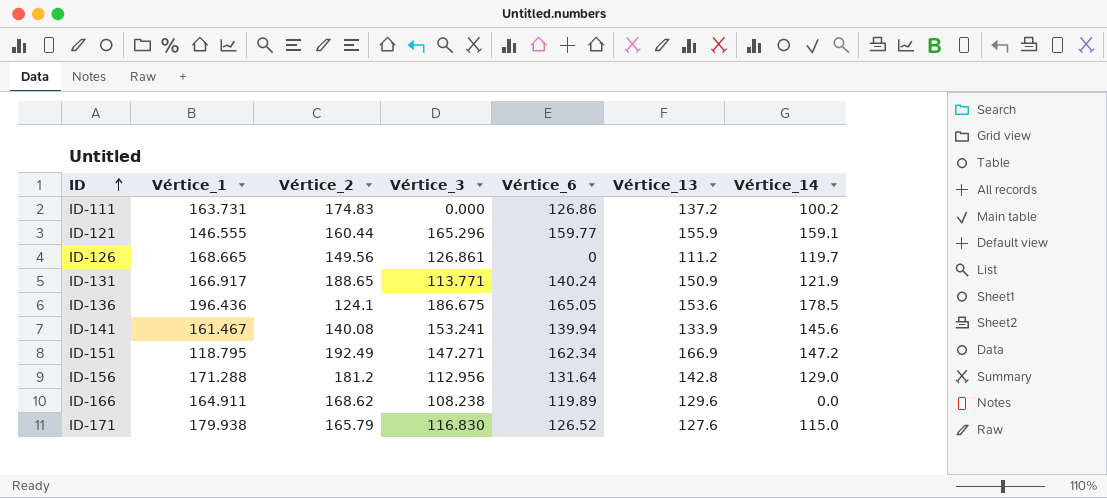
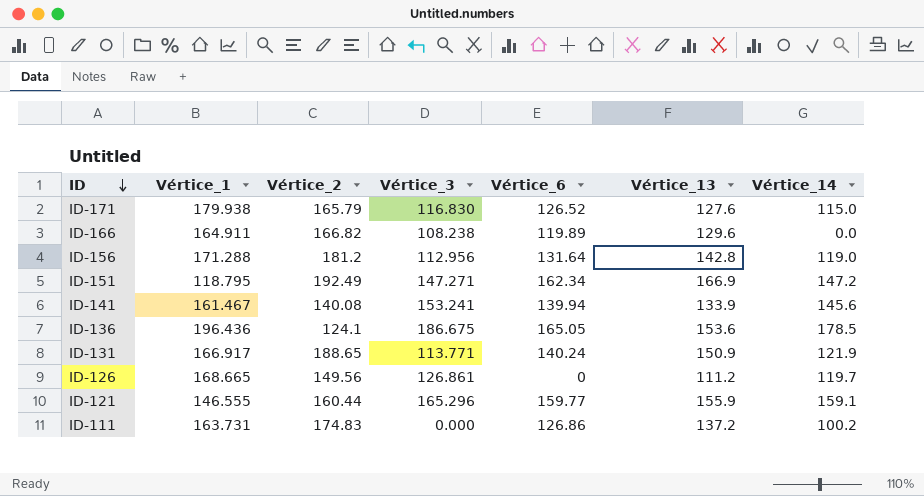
row order: ID ascending -> ID descending
ID-166 | Vértice_2: 168.62 -> 166.82
ID-156 | Vértice_14: 129.0 -> 119.0

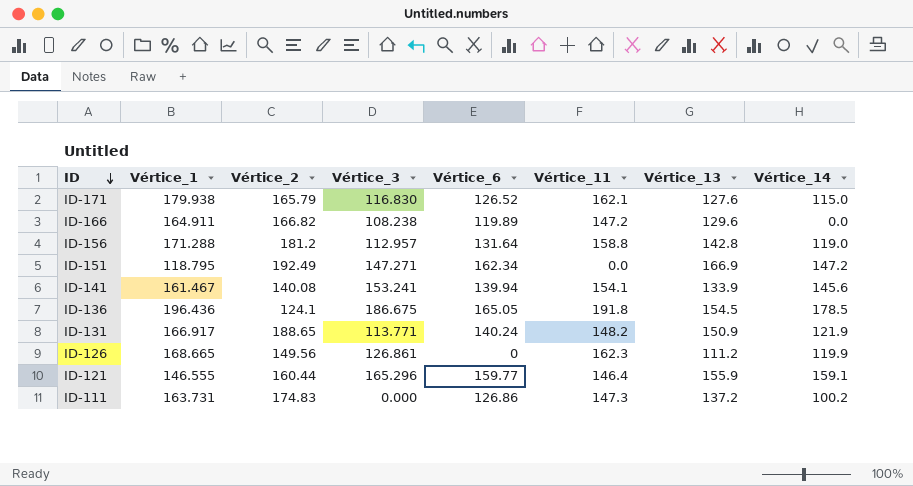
column Vértice_11 | position: none -> 6
ID-156 | Vértice_3: 112.956 -> 112.957
ID-136 | Vértice_13: 153.6 -> 154.5
ID-126 | Vértice_14: 119.7 -> 119.9

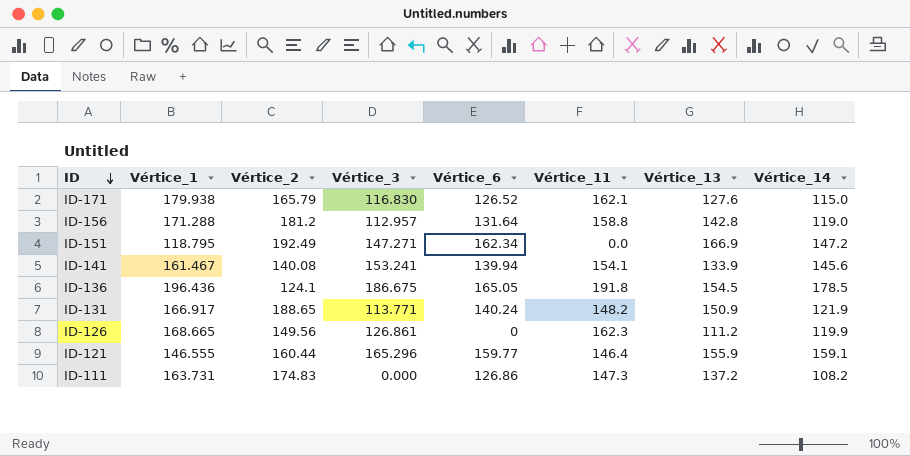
row ID-166: 164.911 | 166.82 | 108.238 | 119.89 | 147.2 | 129.6 | 0.0 -> none
ID-111 | Vértice_14: 100.2 -> 108.2

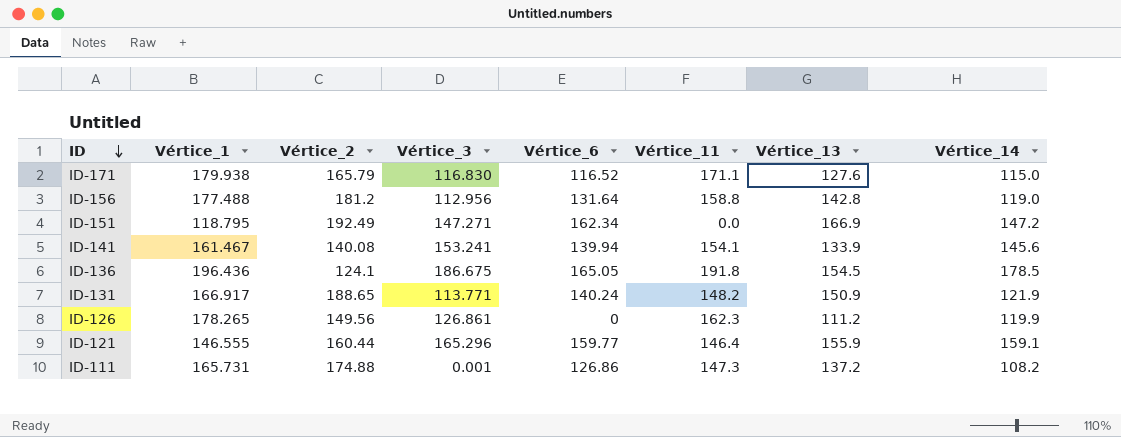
ID-171 | Vértice_6: 126.52 -> 116.52
ID-171 | Vértice_11: 162.1 -> 171.1
ID-156 | Vértice_1: 171.288 -> 177.488
ID-156 | Vértice_3: 112.957 -> 112.956
ID-126 | Vértice_1: 168.665 -> 178.265
ID-111 | Vértice_1: 163.731 -> 165.731
ID-111 | Vértice_2: 174.83 -> 174.88
ID-111 | Vértice_3: 0.000 -> 0.001

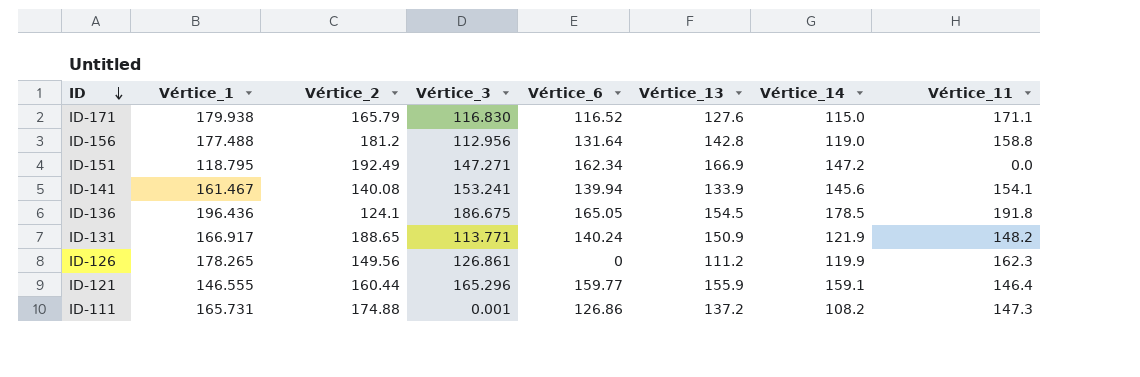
column Vértice_11 | position: 6 -> 8

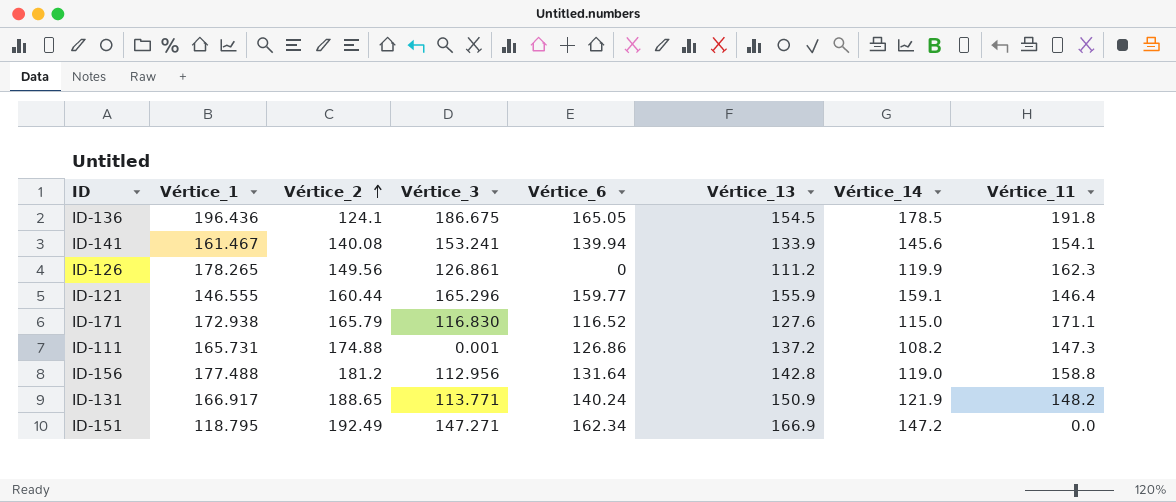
row order: ID descending -> Vértice_2 ascending
ID-171 | Vértice_1: 179.938 -> 172.938

